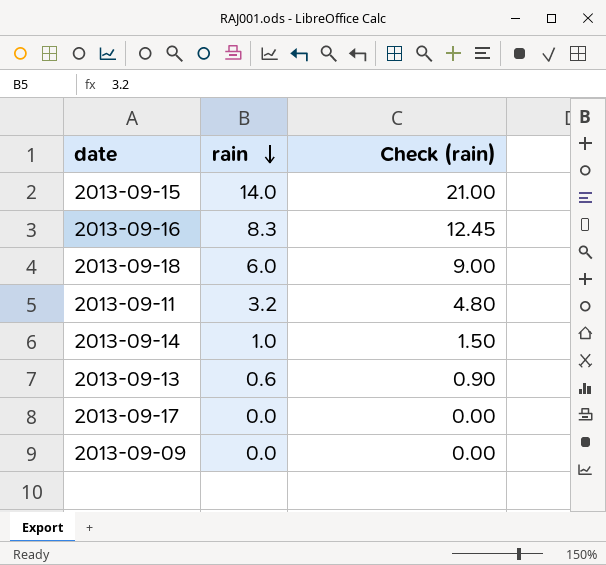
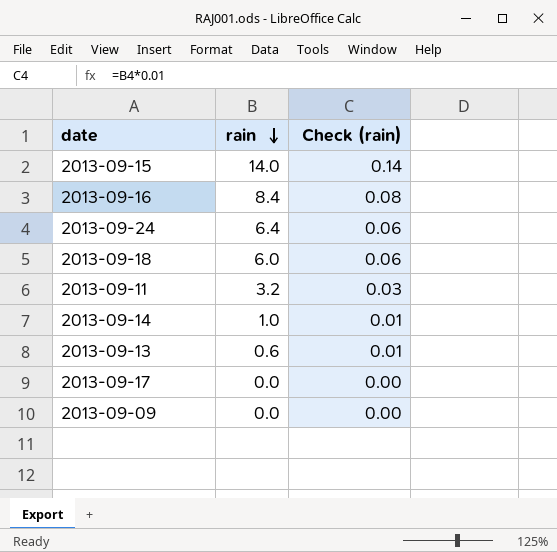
column Check (rain) | formula: [rain] * 1.5 -> [rain] * 0.01
2013-09-16 | rain: 8.3 -> 8.4
row 2013-09-24: none -> 6.4 | 0.06

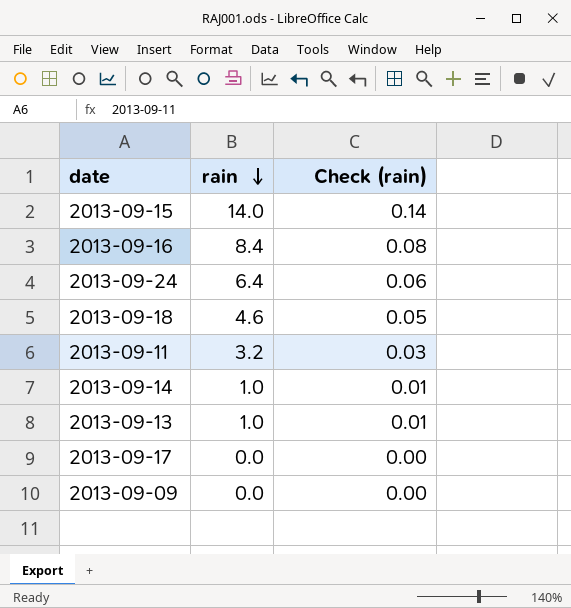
2013-09-18 | rain: 6.0 -> 4.6
2013-09-18 | Check (rain): 0.06 -> 0.05
2013-09-13 | rain: 0.6 -> 1.0

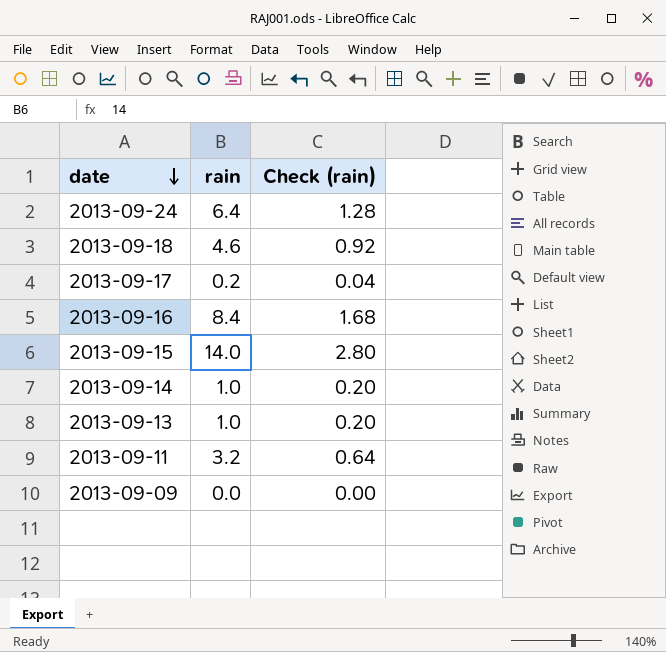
row order: rain descending -> date descending
column Check (rain) | formula: [rain] * 0.01 -> [rain] * 0.2
2013-09-17 | rain: 0.0 -> 0.2

